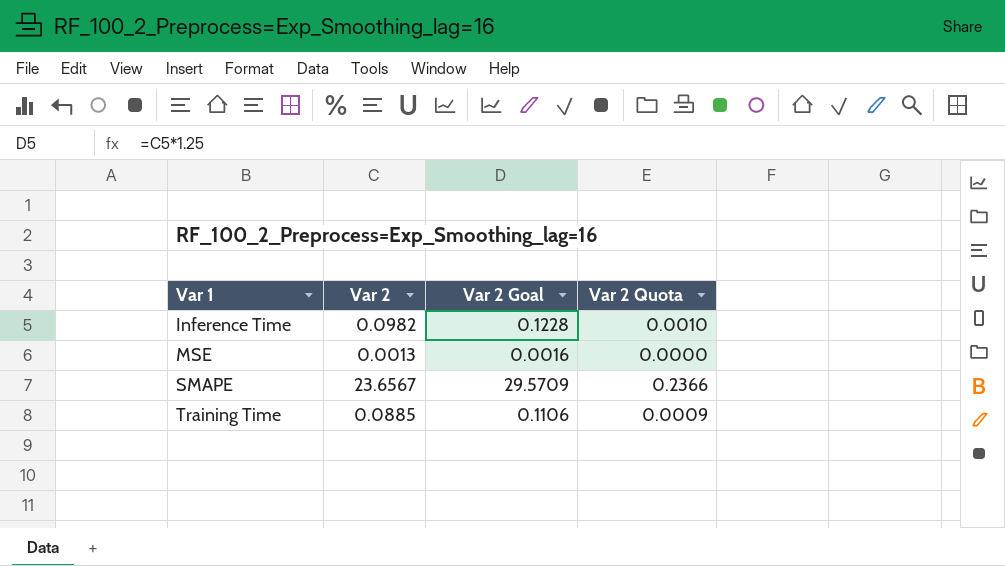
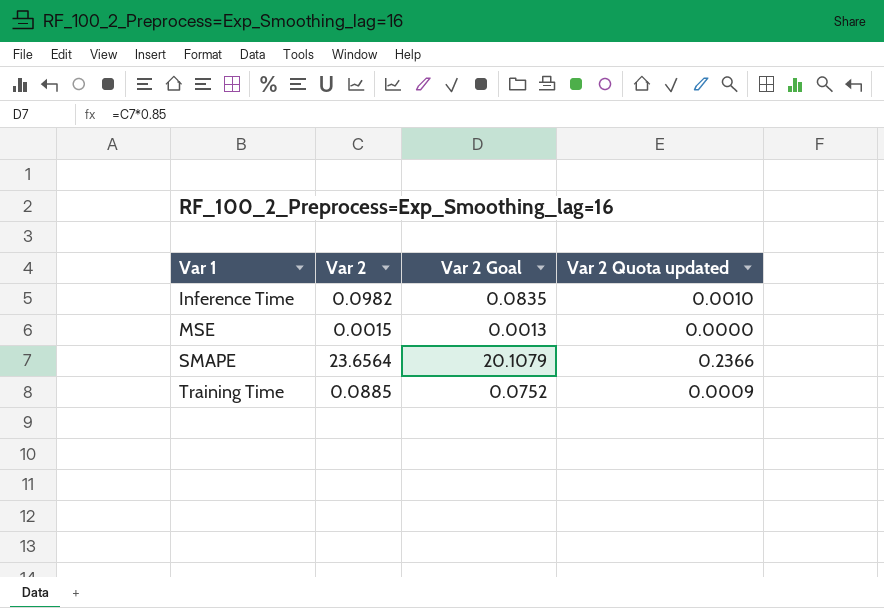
column Var 2 Goal | formula: [Var 2] * 1.25 -> [Var 2] * 0.85
column name: Var 2 Quota -> Var 2 Quota updated
MSE | Var 2: 0.0013 -> 0.0015
SMAPE | Var 2: 23.6567 -> 23.6564

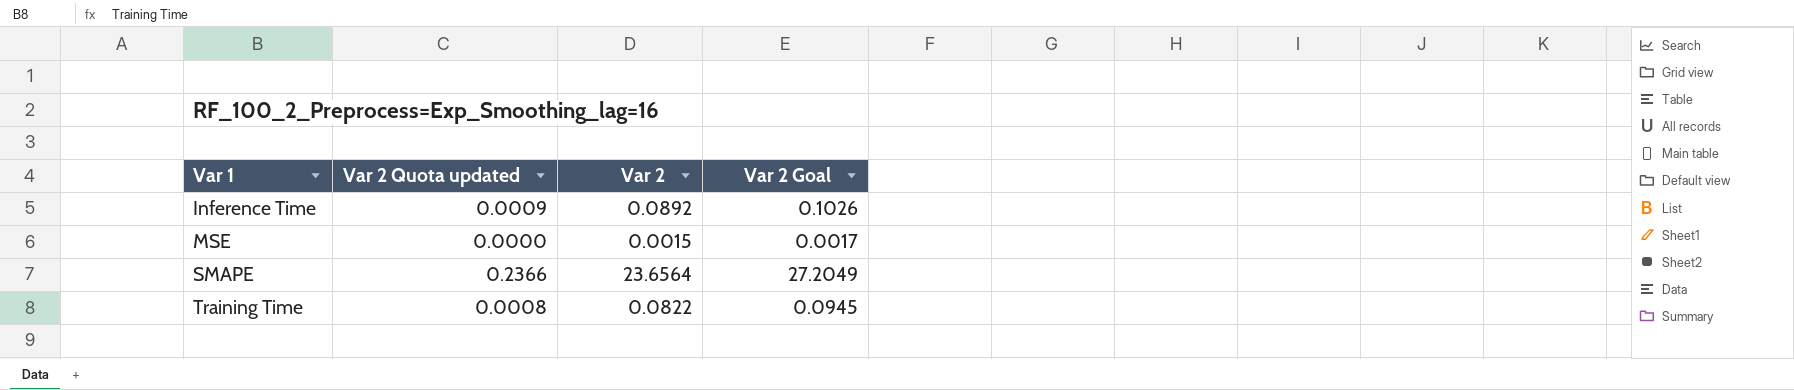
column Var 2 Quota updated | position: 4 -> 2
column Var 2 Goal | formula: [Var 2] * 0.85 -> [Var 2] * 1.15
Inference Time | Var 2 Quota updated: 0.0010 -> 0.0009
Inference Time | Var 2: 0.0982 -> 0.0892
Training Time | Var 2 Quota updated: 0.0009 -> 0.0008
Training Time | Var 2: 0.0885 -> 0.0822

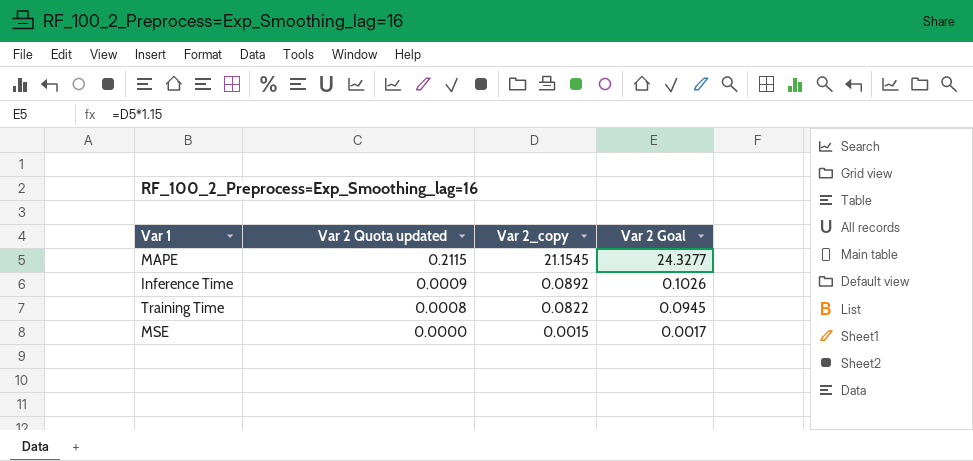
row order: Var 1 ascending -> Var 2 Quota updated descending
column name: Var 2 -> Var 2_copy
row SMAPE: 0.2366 | 23.6564 | 27.2049 -> none
row MAPE: none -> 0.2115 | 21.1545 | 24.3277

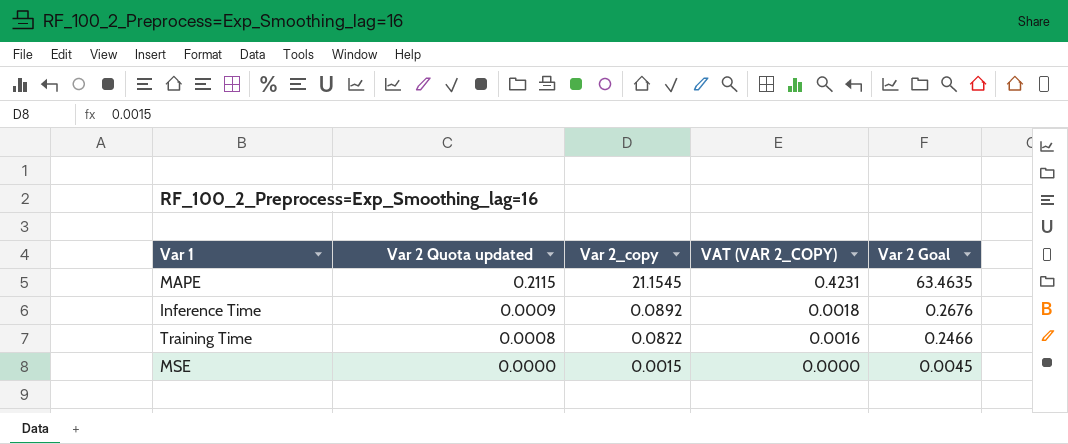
column VAT (VAR 2_COPY) | formula: none -> [Var 2_copy] * 0.02
column Var 2 Goal | formula: [Var 2_copy] * 1.15 -> [Var 2_copy] * 3

